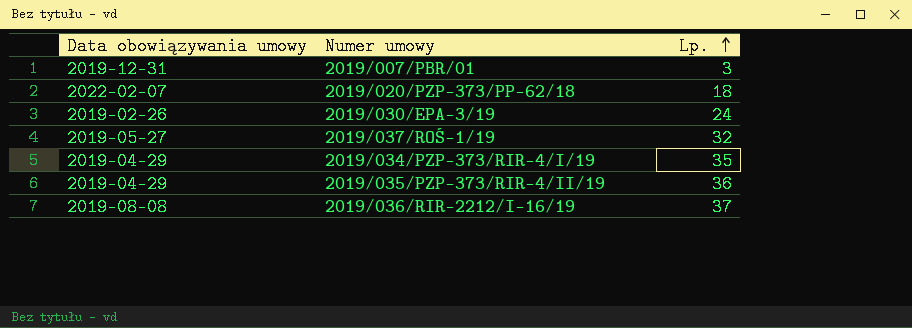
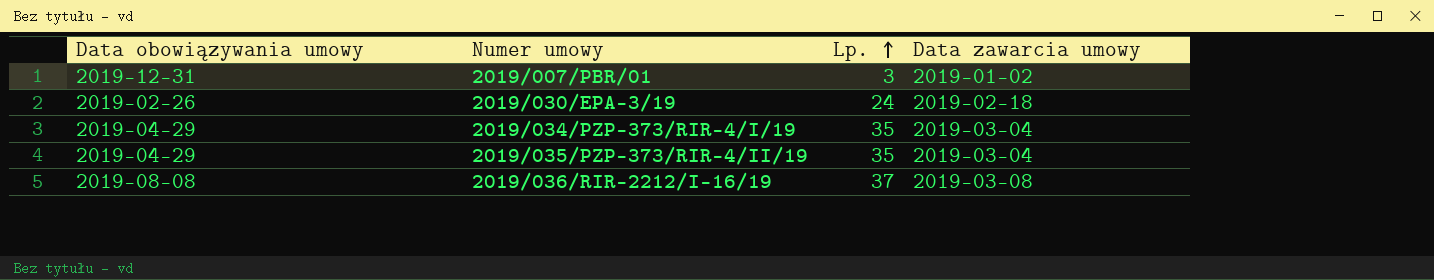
column Data zawarcia umowy | position: none -> 4
row 2019/020/PZP-373/PP-62/18: 2022-02-07 | 18 -> none
row 2019/037/ROŚ-1/19: 2019-05-27 | 32 -> none
2019/035/PZP-373/RIR-4/II/19 | Lp.: 36 -> 35

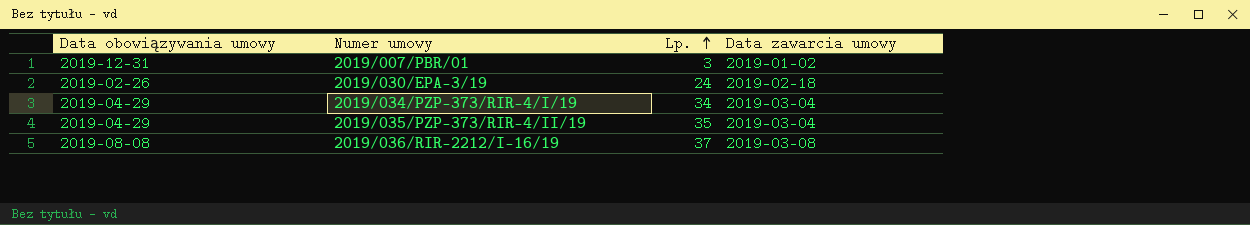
2019/034/PZP-373/RIR-4/I/19 | Lp.: 35 -> 34

